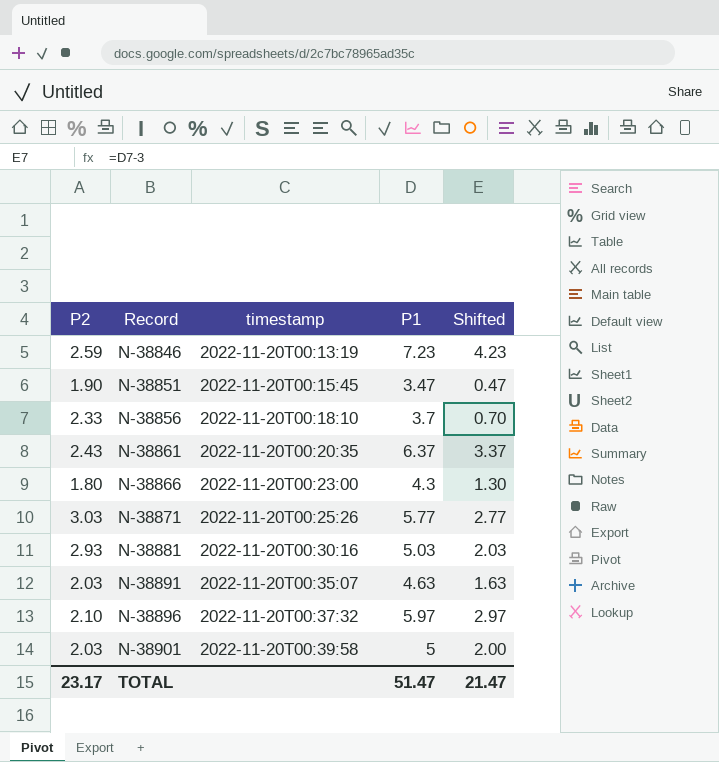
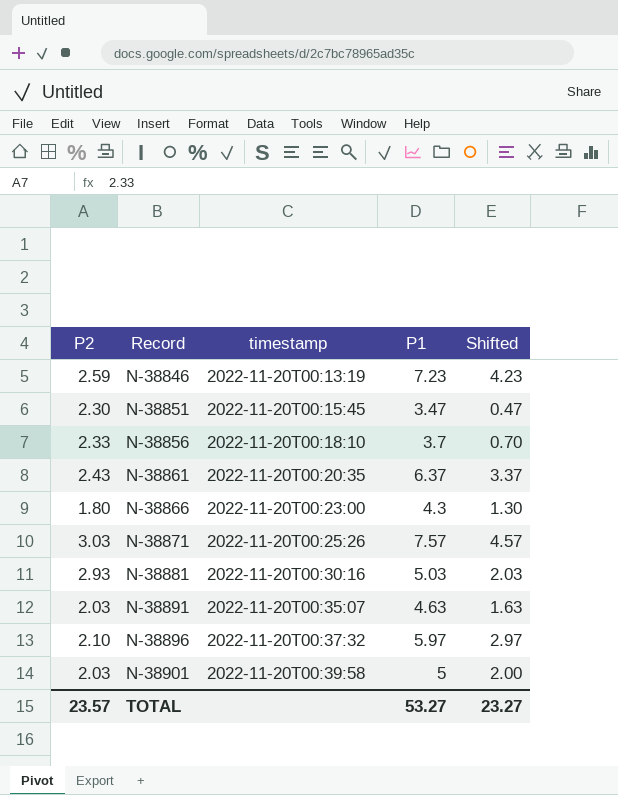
N-38851 | P2: 1.90 -> 2.30
N-38871 | P1: 5.77 -> 7.57
N-38871 | Shifted: 2.77 -> 4.57
TOTAL | P2: 23.17 -> 23.57
TOTAL | P1: 51.47 -> 53.27
TOTAL | Shifted: 21.47 -> 23.27

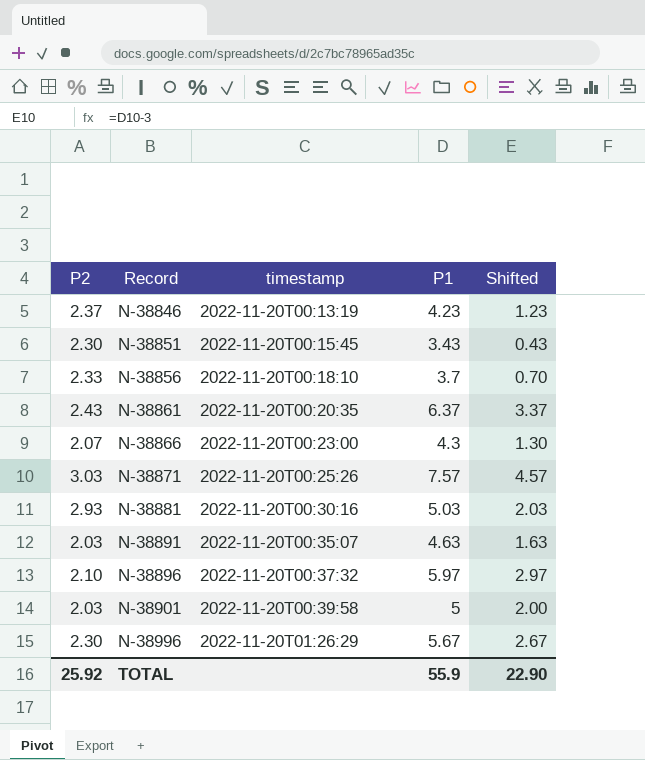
N-38846 | P2: 2.59 -> 2.37
N-38846 | P1: 7.23 -> 4.23
N-38846 | Shifted: 4.23 -> 1.23
N-38851 | P1: 3.47 -> 3.43
N-38851 | Shifted: 0.47 -> 0.43
N-38866 | P2: 1.80 -> 2.07
row N-38996: none -> 2.30 | 2022-11-20T01:26:29 | 5.67 | 2.67
TOTAL | P2: 23.57 -> 25.92
TOTAL | P1: 53.27 -> 55.9
TOTAL | Shifted: 23.27 -> 22.90

